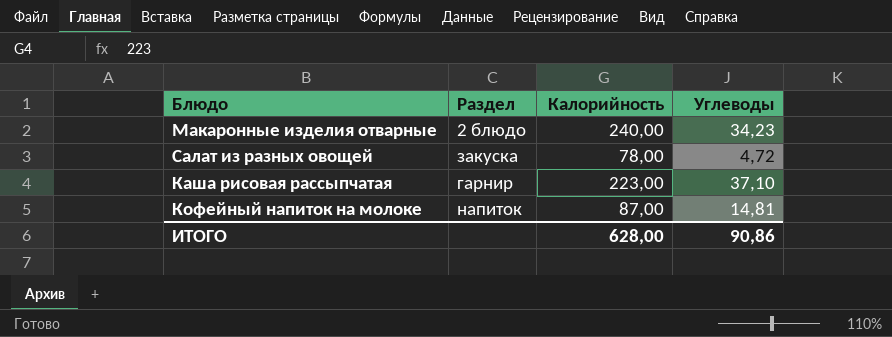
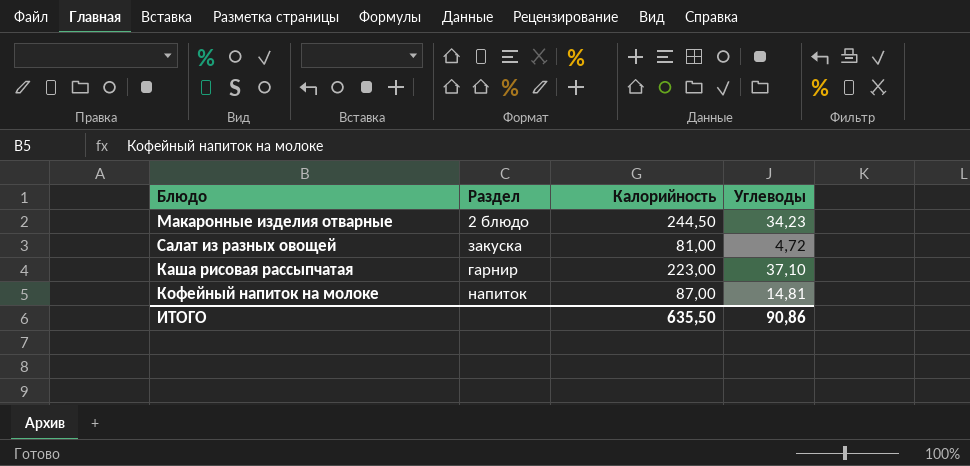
Макаронные изделия отварные | Калорийность: 240,00 -> 244,50
Салат из разных овощей | Калорийность: 78,00 -> 81,00
ИТОГО | Калорийность: 628,00 -> 635,50

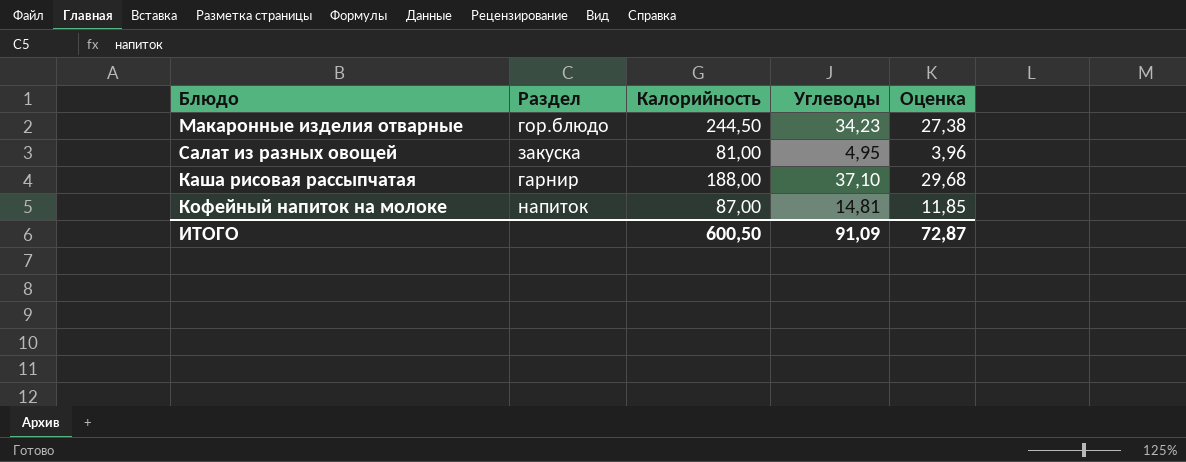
column Оценка | formula: none -> [Углеводы] * 0,8
Макаронные изделия отварные | Раздел: 2 блюдо -> гор.блюдо
Салат из разных овощей | Углеводы: 4,72 -> 4,95
Каша рисовая рассыпчатая | Калорийность: 223,00 -> 188,00
ИТОГО | Калорийность: 635,50 -> 600,50
ИТОГО | Углеводы: 90,86 -> 91,09

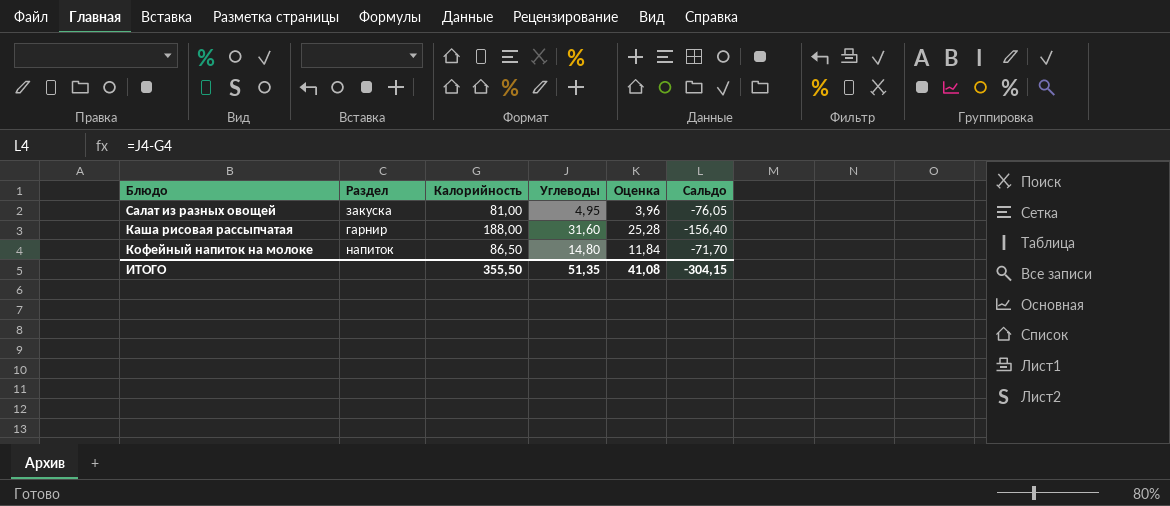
column Сальдо | formula: none -> [Углеводы] - [Калорийность]
row Макаронные изделия отварные: гор.блюдо | 244,50 | 34,23 | 27,38 -> none
Каша рисовая рассыпчатая | Углеводы: 37,10 -> 31,60
Каша рисовая рассыпчатая | Оценка: 29,68 -> 25,28
Кофейный напиток на молоке | Калорийность: 87,00 -> 86,50
Кофейный напиток на молоке | Углеводы: 14,81 -> 14,80
Кофейный напиток на молоке | Оценка: 11,85 -> 11,84
ИТОГО | Калорийность: 600,50 -> 355,50
ИТОГО | Углеводы: 91,09 -> 51,35
ИТОГО | Оценка: 72,87 -> 41,08

